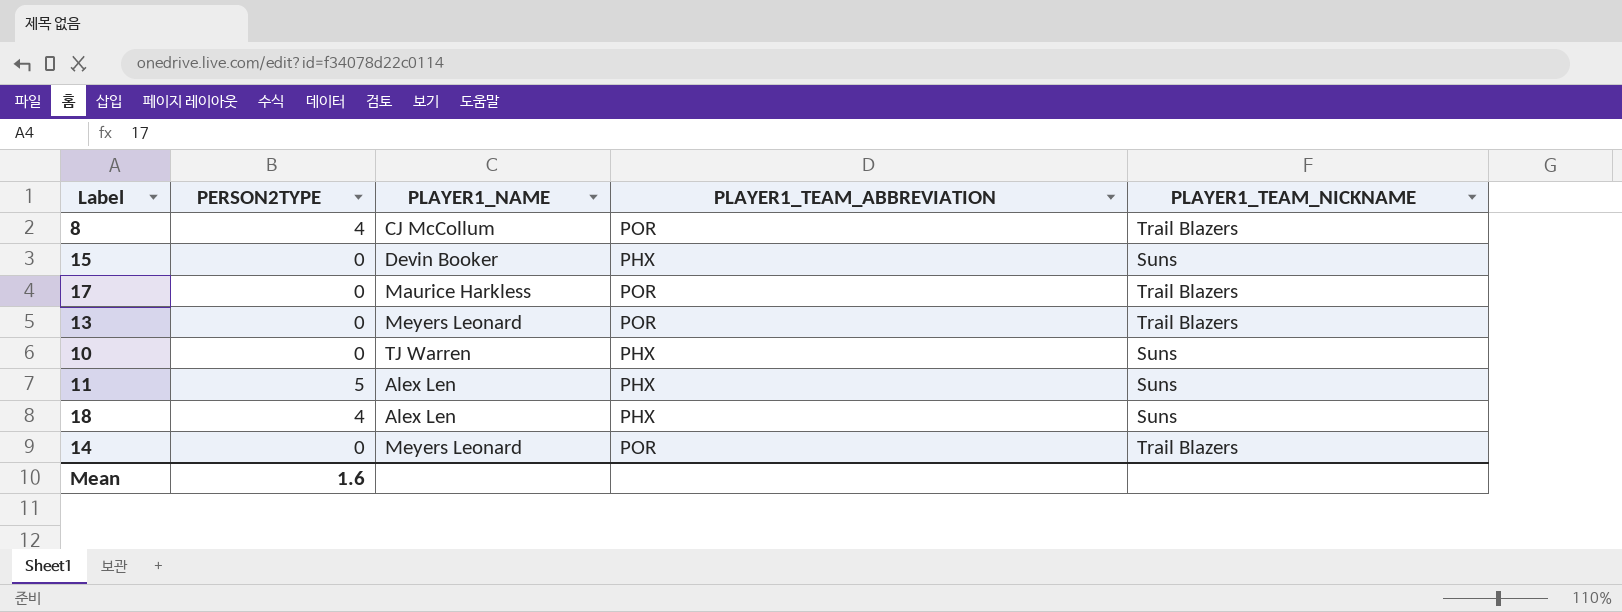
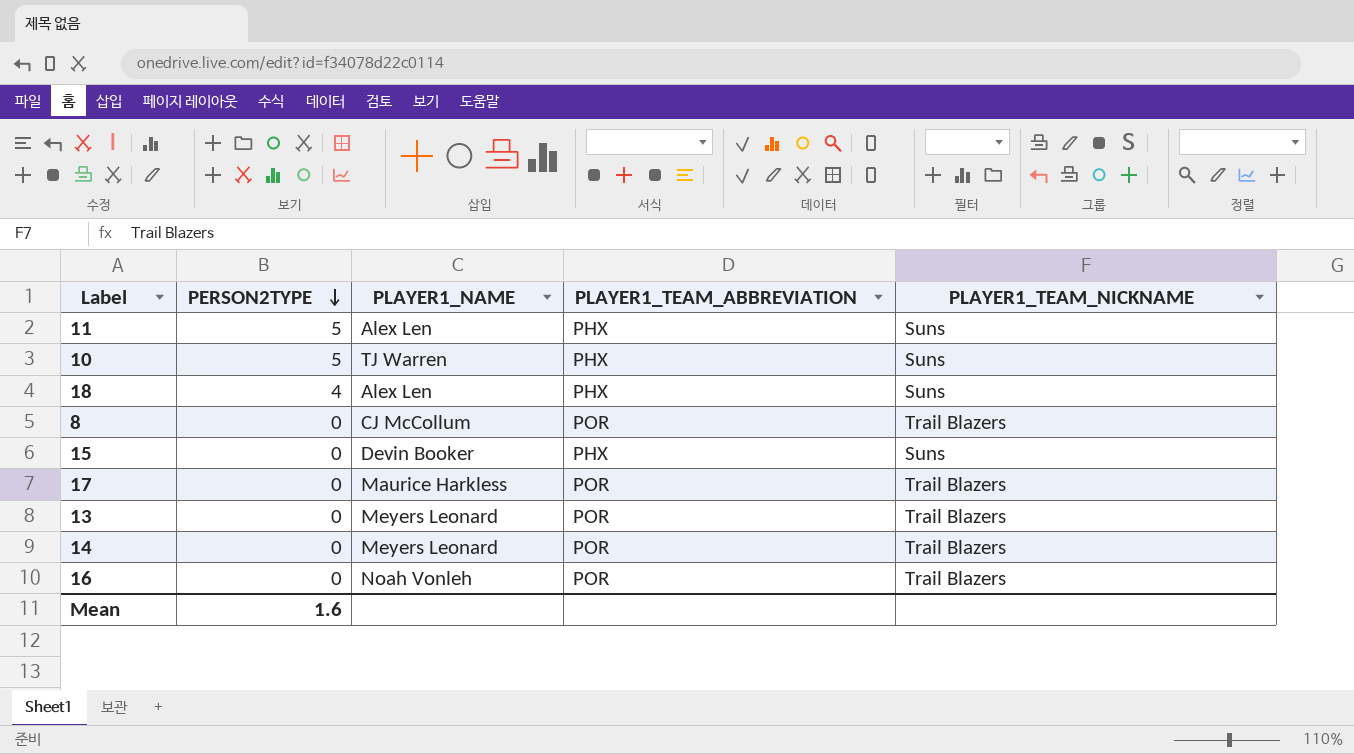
row order: none -> PERSON2TYPE descending
10 | PERSON2TYPE: 0 -> 5
8 | PERSON2TYPE: 4 -> 0
row 16: none -> 0 | Noah Vonleh | POR | Trail Blazers

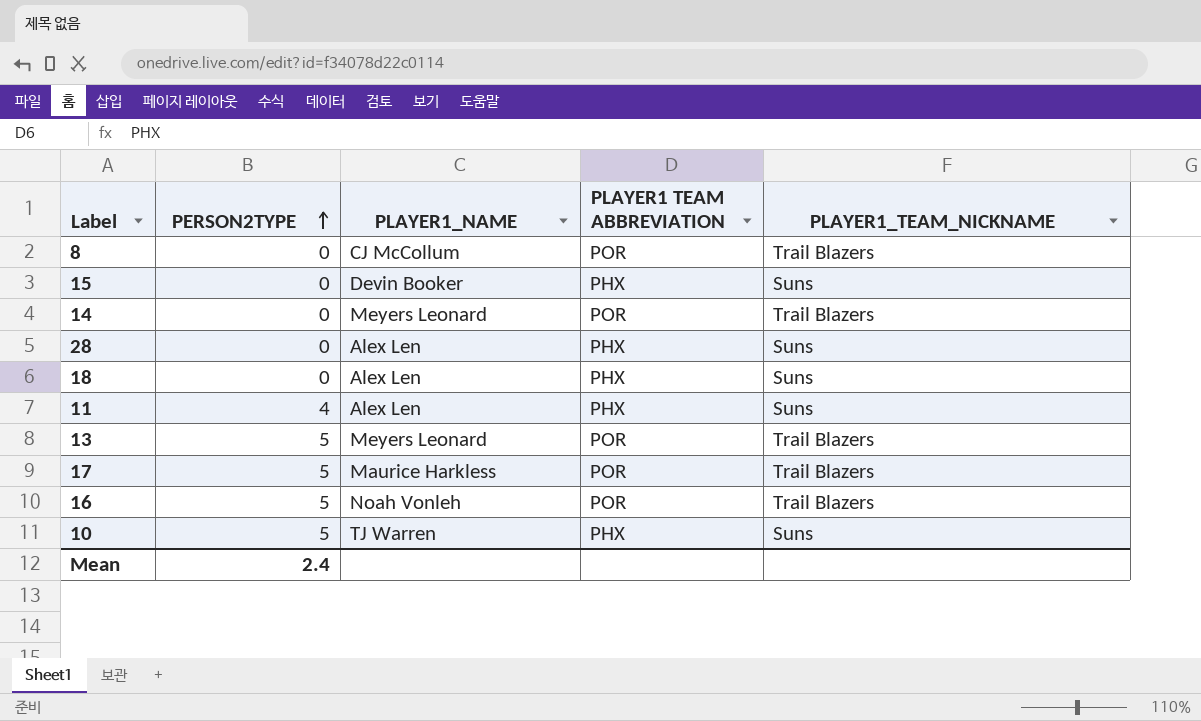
row order: PERSON2TYPE descending -> PERSON2TYPE ascending
column name: PLAYER1_TEAM_ABBREVIATION -> PLAYER1 TEAM ABBREVIATION
row 28: none -> 0 | Alex Len | PHX | Suns
18 | PERSON2TYPE: 4 -> 0
11 | PERSON2TYPE: 5 -> 4
13 | PERSON2TYPE: 0 -> 5
17 | PERSON2TYPE: 0 -> 5
16 | PERSON2TYPE: 0 -> 5
Mean | PERSON2TYPE: 1.6 -> 2.4

